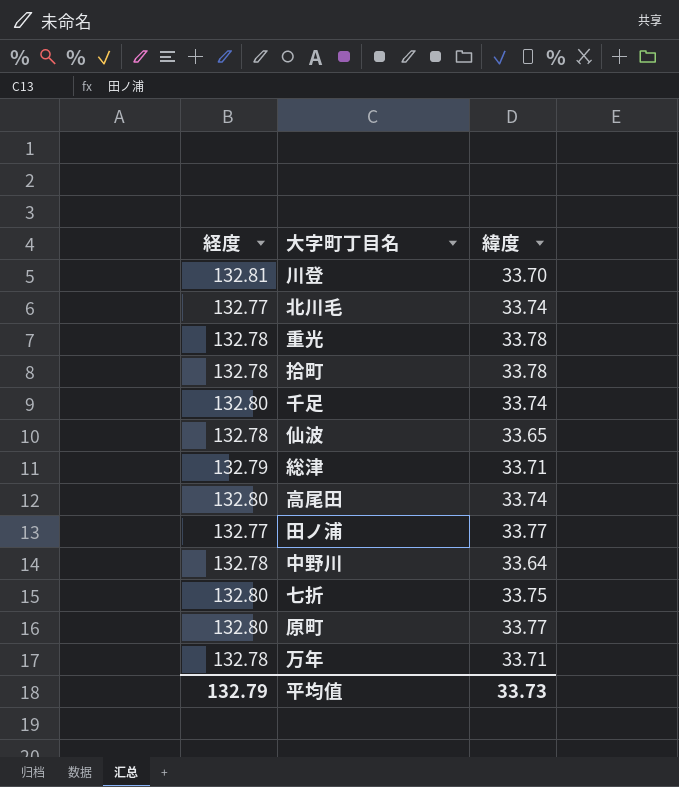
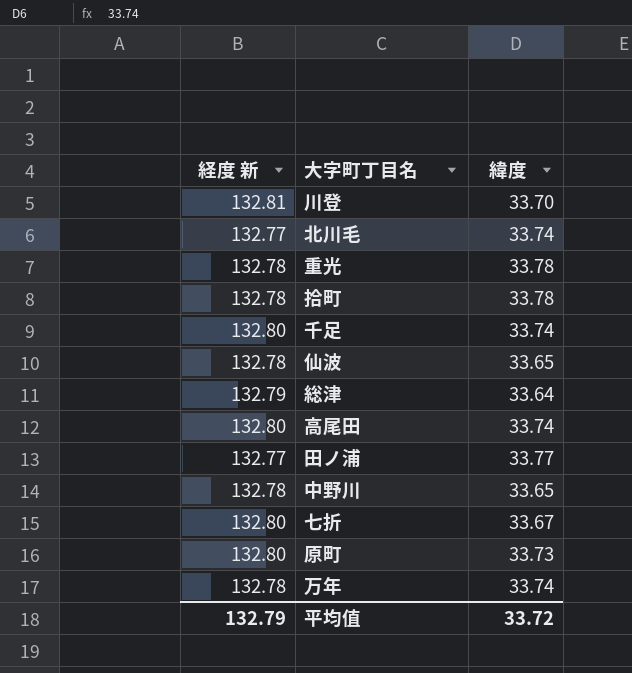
column name: 経度 -> 経度 新
総津 | 緯度: 33.71 -> 33.64
中野川 | 緯度: 33.64 -> 33.65
七折 | 緯度: 33.75 -> 33.67
原町 | 緯度: 33.77 -> 33.73
万年 | 緯度: 33.71 -> 33.74
平均值 | 緯度: 33.73 -> 33.72

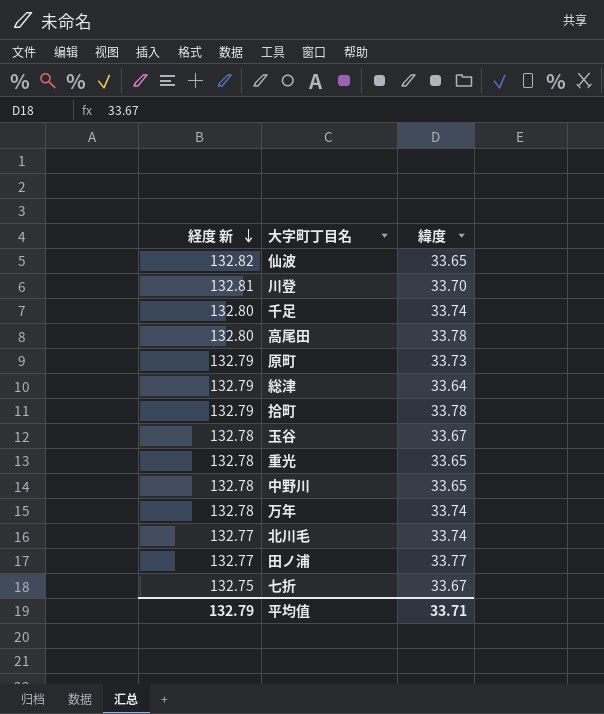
row order: none -> 経度 新 descending
仙波 | 経度 新: 132.78 -> 132.82
高尾田 | 緯度: 33.74 -> 33.78
原町 | 経度 新: 132.80 -> 132.79
拾町 | 経度 新: 132.78 -> 132.79
row 玉谷: none -> 132.78 | 33.67
重光 | 緯度: 33.78 -> 33.65
七折 | 経度 新: 132.80 -> 132.75
平均值 | 緯度: 33.72 -> 33.71

